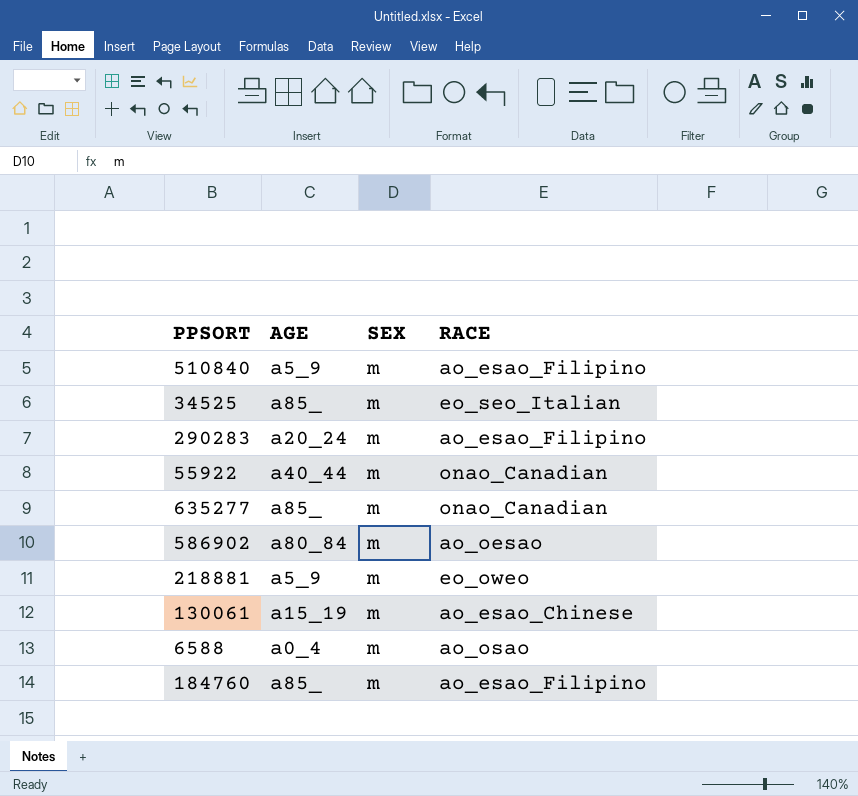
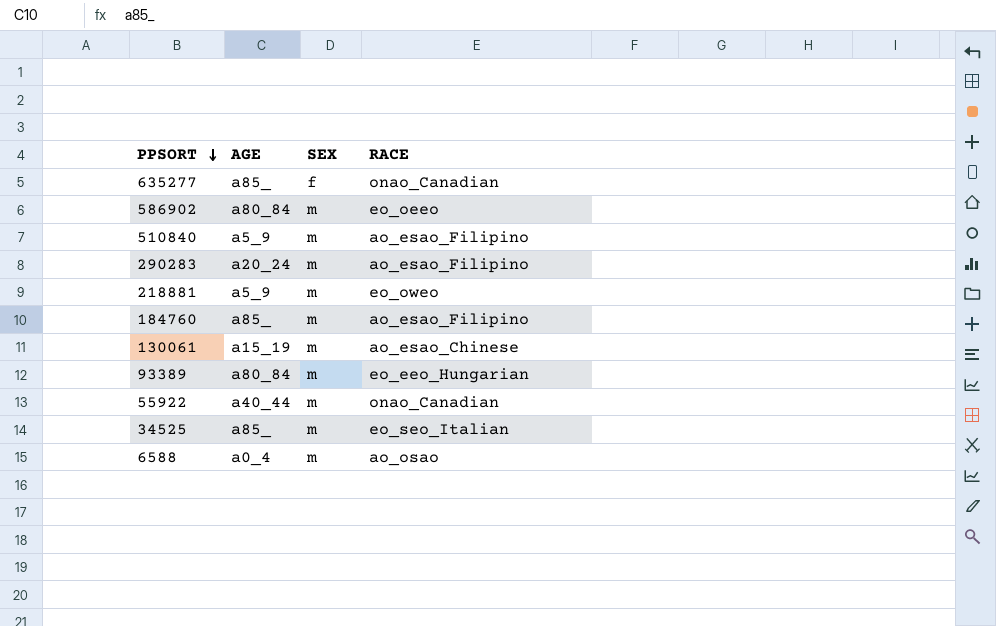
row order: none -> PPSORT descending
635277 | SEX: m -> f
586902 | RACE: ao_oesao -> eo_oeeo
row 93389: none -> a80_84 | m | eo_eeo_Hungarian

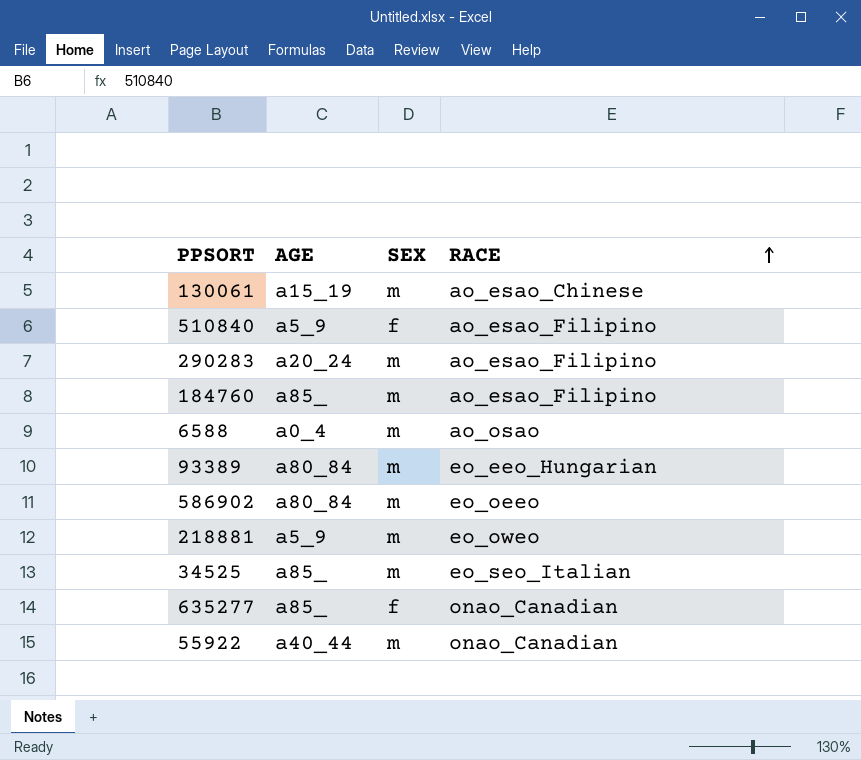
row order: PPSORT descending -> RACE ascending
510840 | SEX: m -> f

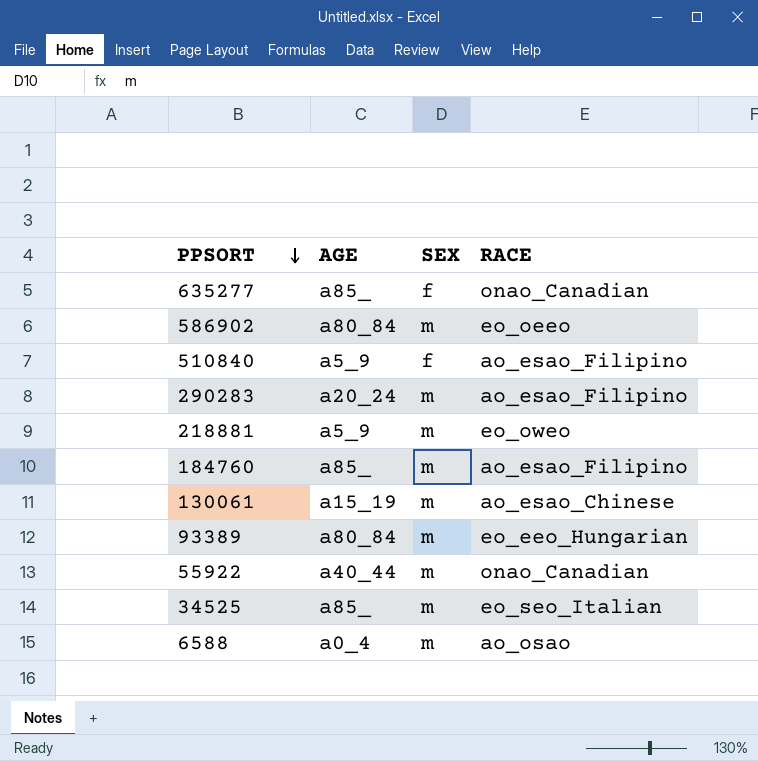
row order: RACE ascending -> PPSORT descending

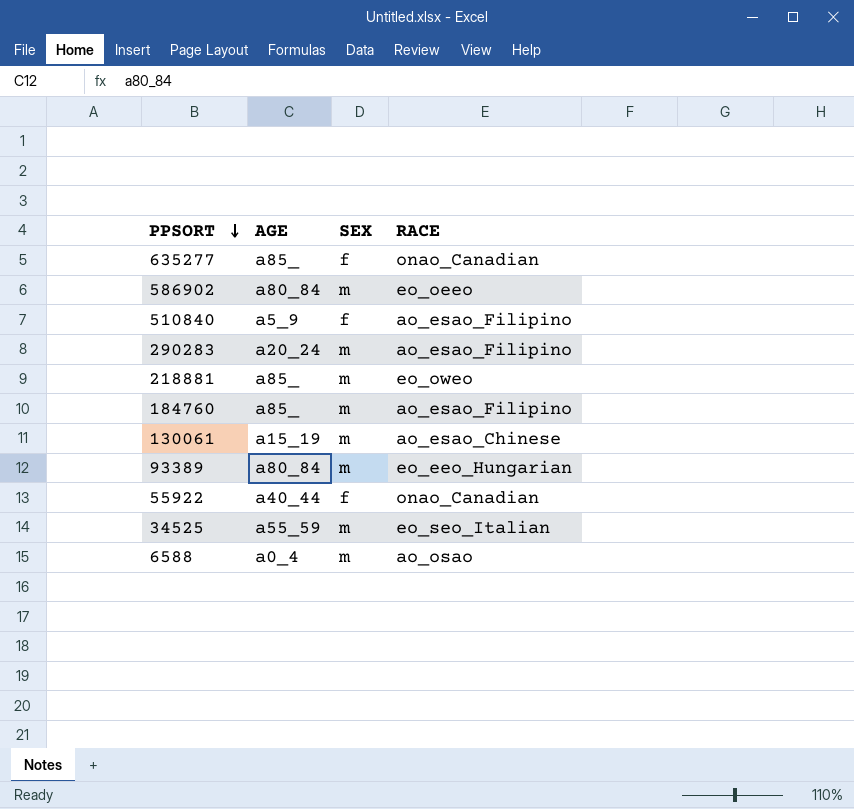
218881 | AGE: a5_9 -> a85_
55922 | SEX: m -> f
34525 | AGE: a85_ -> a55_59

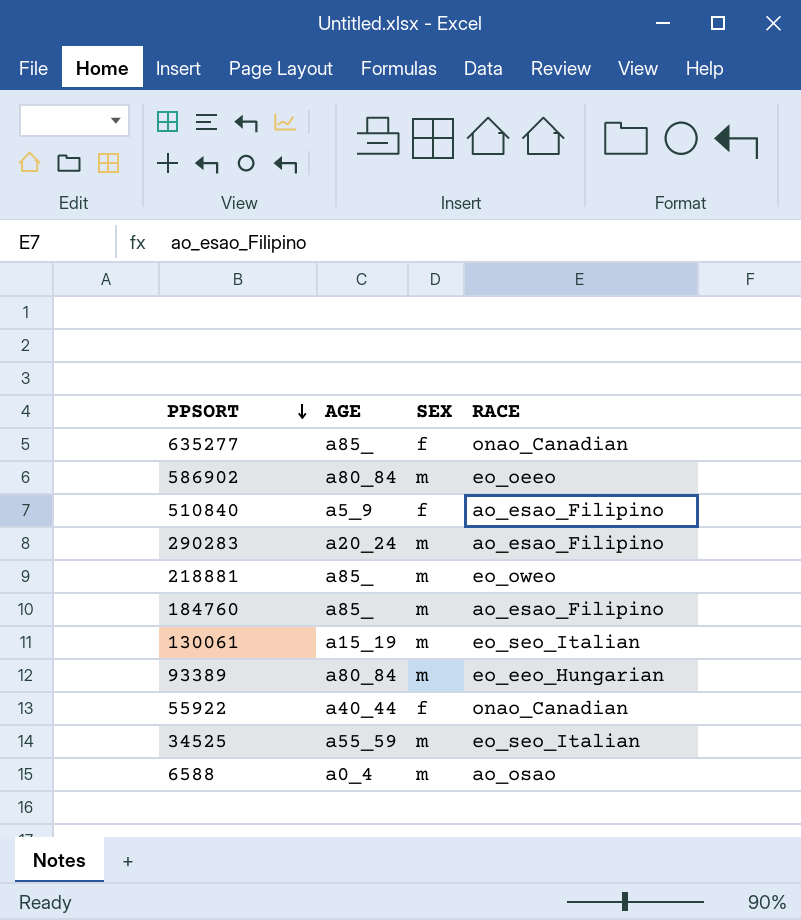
130061 | RACE: ao_esao_Chinese -> eo_seo_Italian

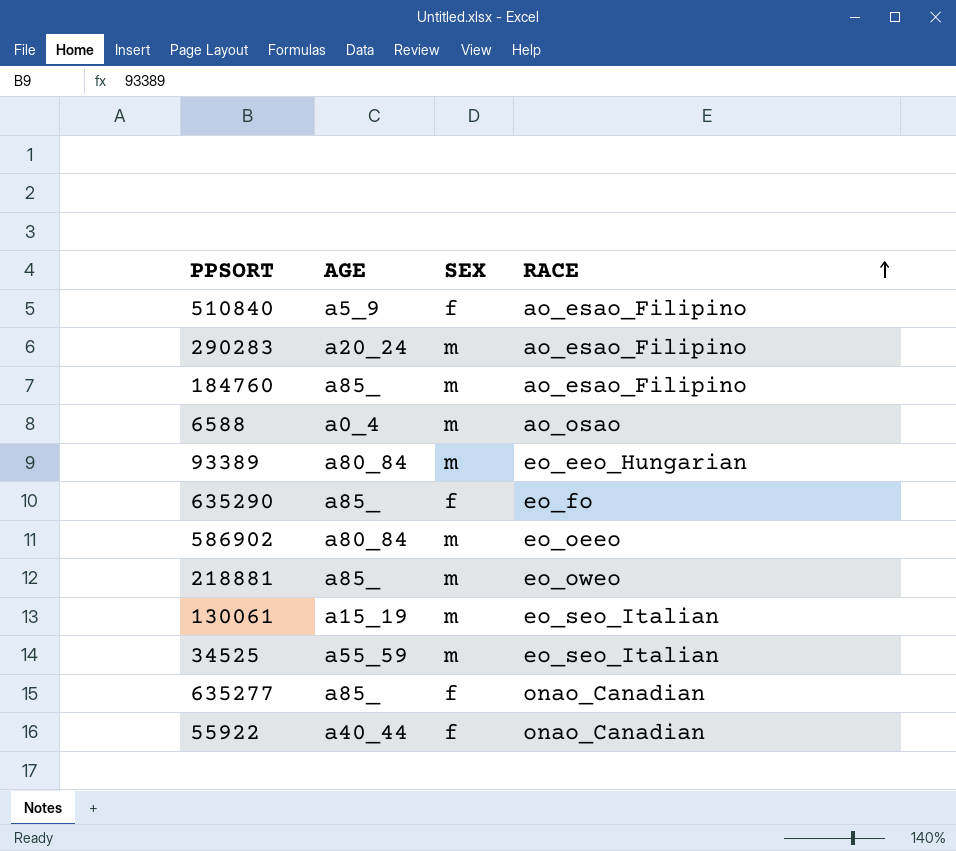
row order: PPSORT descending -> RACE ascending
row 635290: none -> a85_ | f | eo_fo

